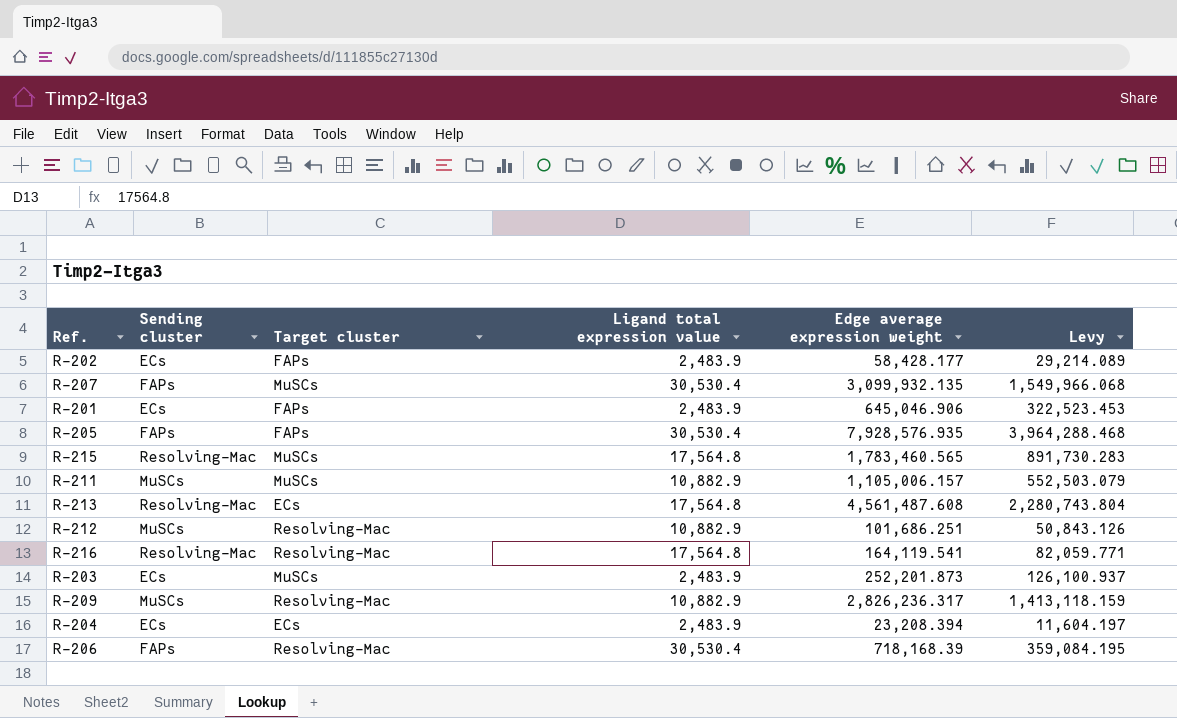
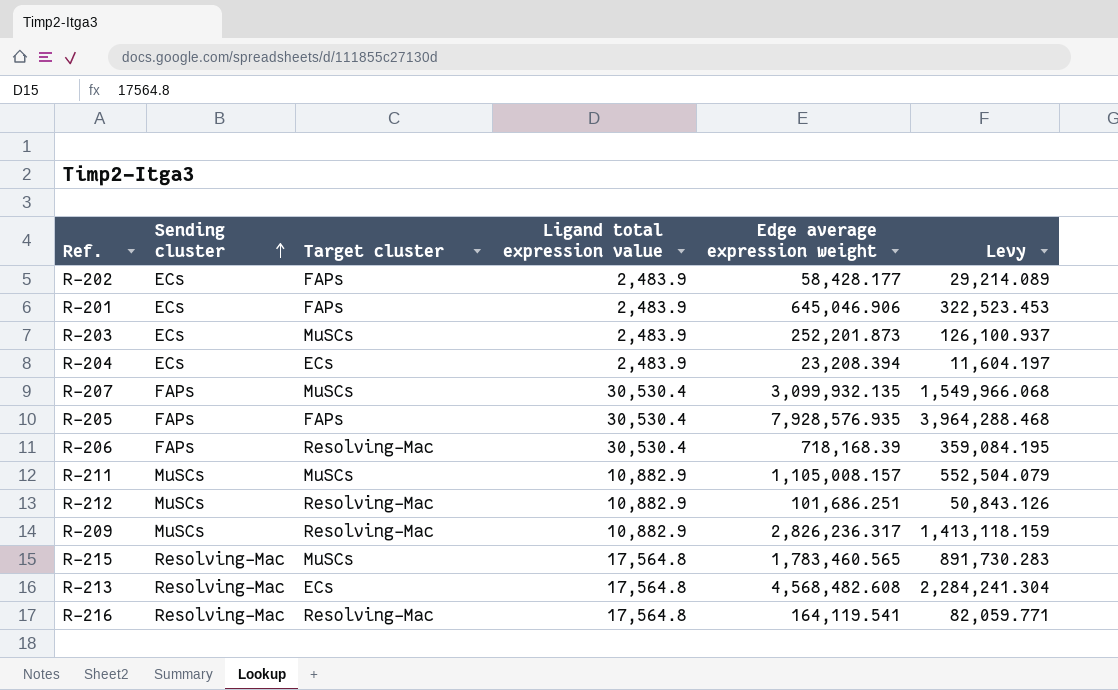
row order: none -> Sending cluster ascending
R-211 | Edge average expression weight: 1,105,006.157 -> 1,105,008.157
R-211 | Levy: 552,503.079 -> 552,504.079
R-213 | Edge average expression weight: 4,561,487.608 -> 4,568,482.608
R-213 | Levy: 2,280,743.804 -> 2,284,241.304

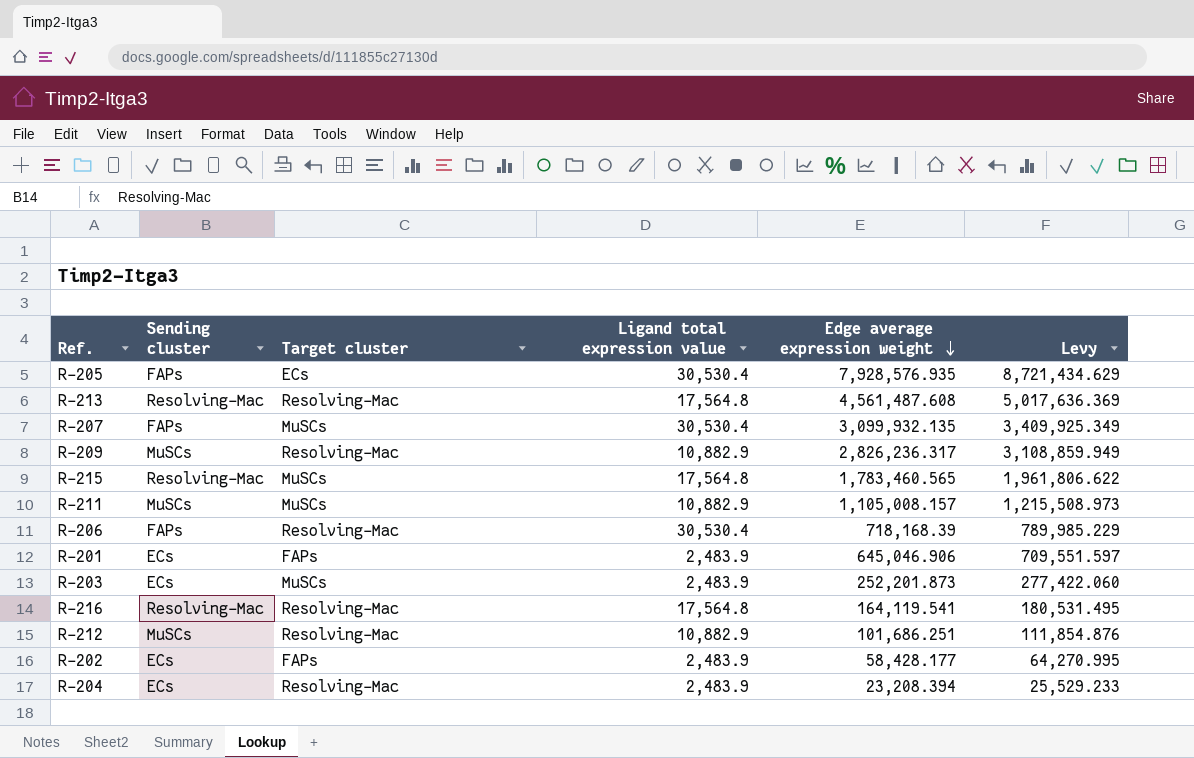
row order: Sending cluster ascending -> Edge average expression weight descending
column Levy | formula: [Edge average expression weight] * 0.5 -> [Edge average expression weight] * 1.1
R-205 | Target cluster: FAPs -> ECs
R-213 | Target cluster: ECs -> Resolving-Mac
R-213 | Edge average expression weight: 4,568,482.608 -> 4,561,487.608
R-204 | Target cluster: ECs -> Resolving-Mac

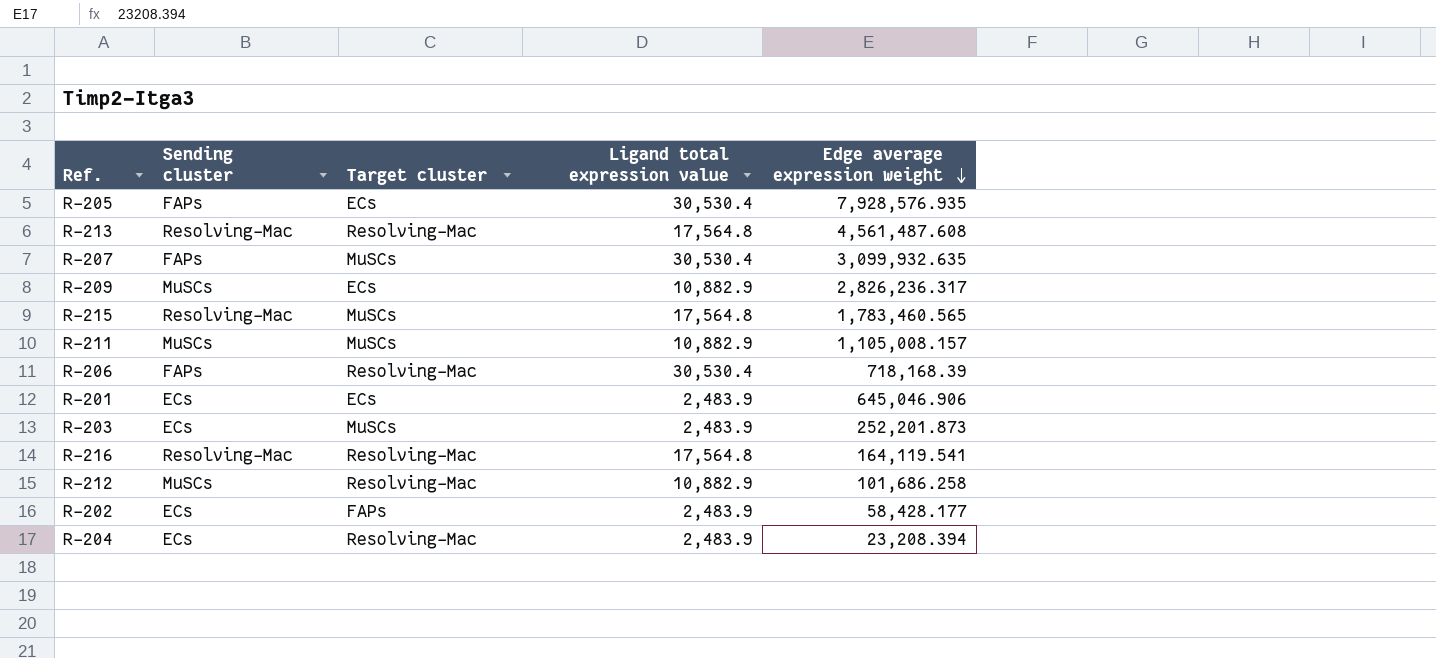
column Levy | formula: [Edge average expression weight] * 1.1 -> none
R-207 | Edge average expression weight: 3,099,932.135 -> 3,099,932.635
R-209 | Target cluster: Resolving-Mac -> ECs
R-201 | Target cluster: FAPs -> ECs
R-212 | Edge average expression weight: 101,686.251 -> 101,686.258

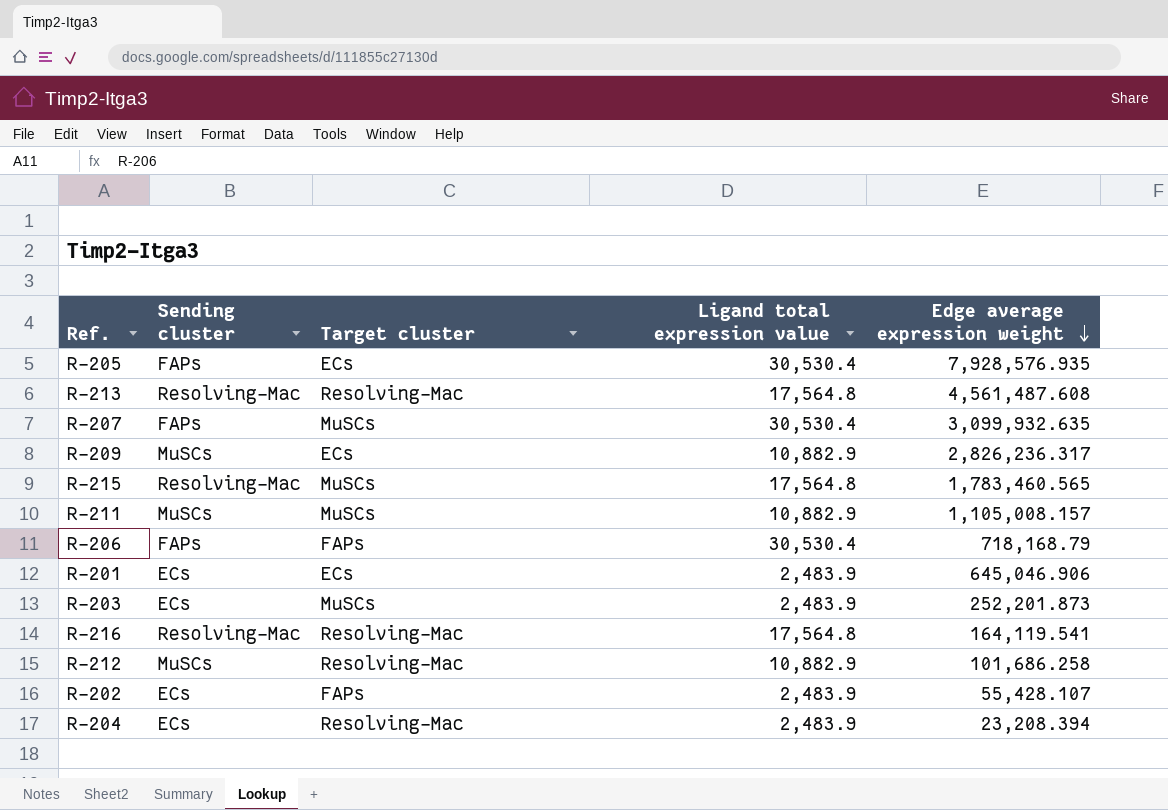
R-206 | Target cluster: Resolving-Mac -> FAPs
R-206 | Edge average expression weight: 718,168.39 -> 718,168.79
R-202 | Edge average expression weight: 58,428.177 -> 55,428.107

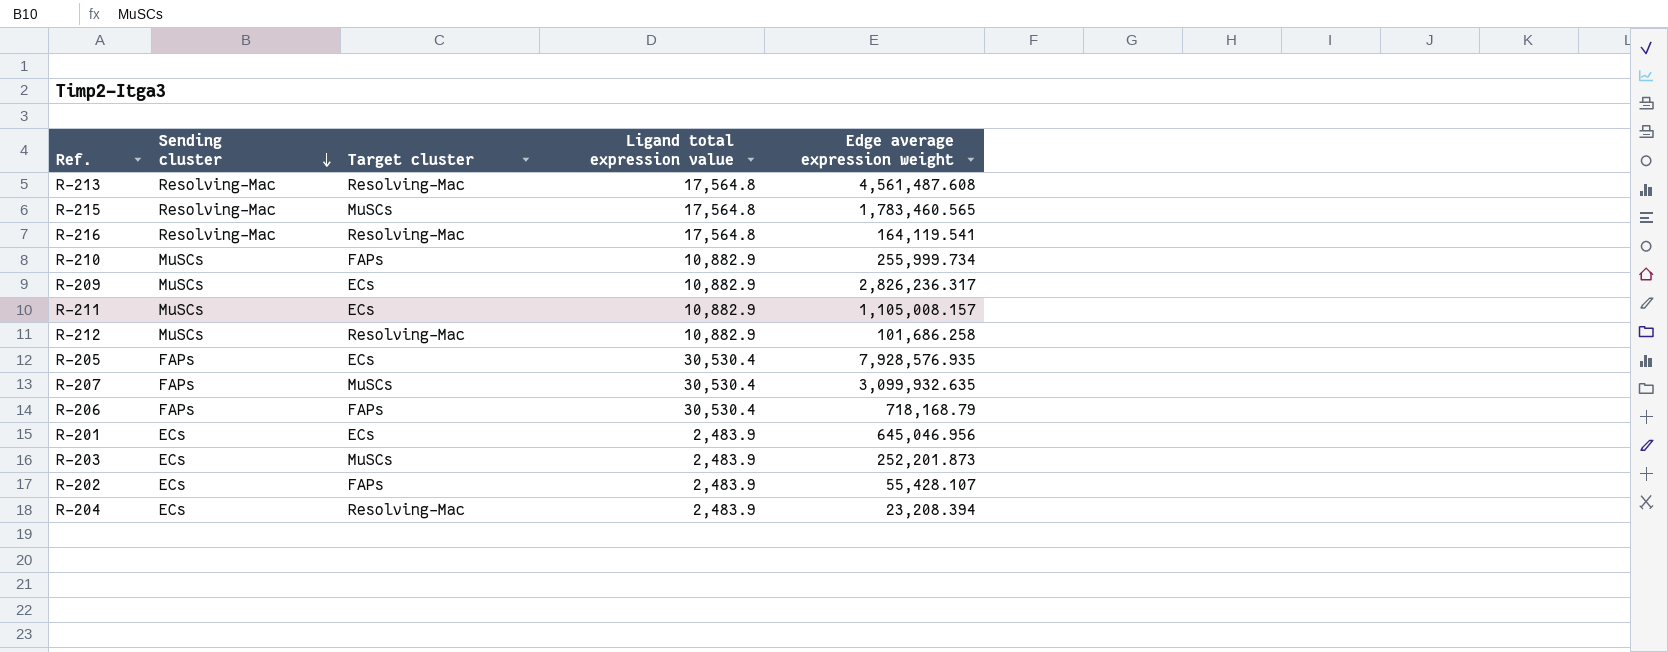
row order: Edge average expression weight descending -> Sending cluster descending
row R-210: none -> MuSCs | FAPs | 10,882.9 | 255,999.734
R-211 | Target cluster: MuSCs -> ECs
R-201 | Edge average expression weight: 645,046.906 -> 645,046.956

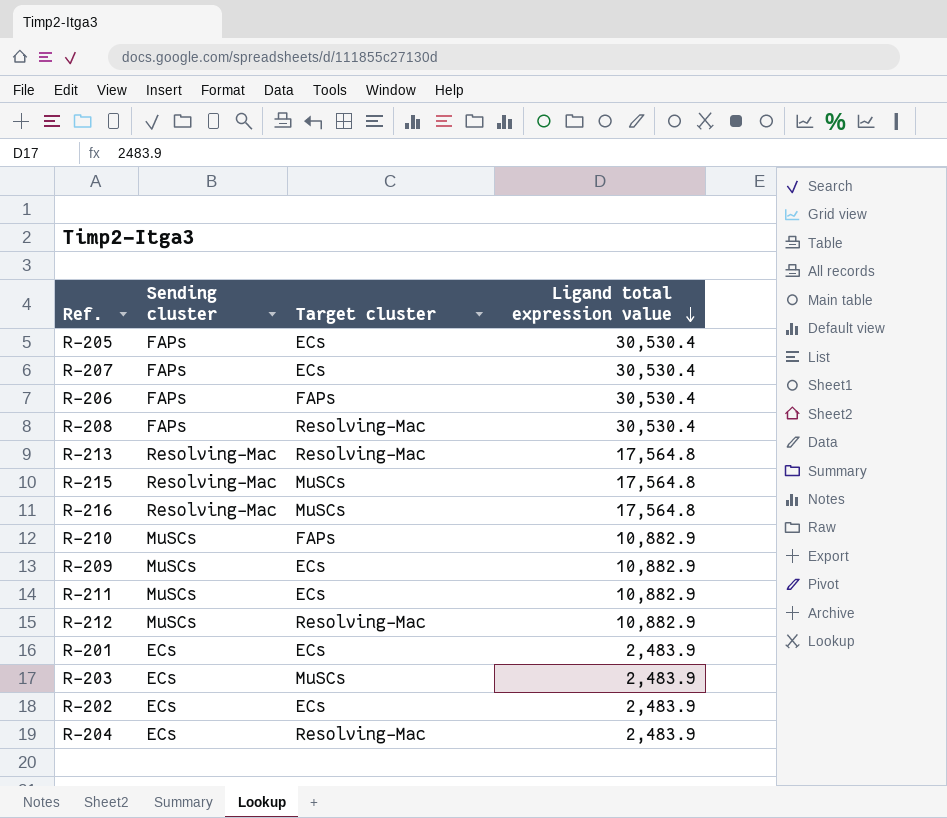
row order: Sending cluster descending -> Ligand total expression value descending
column Edge average expression weight | position: 5 -> none
R-207 | Target cluster: MuSCs -> ECs
row R-208: none -> FAPs | Resolving-Mac | 30,530.4
R-216 | Target cluster: Resolving-Mac -> MuSCs
R-202 | Target cluster: FAPs -> ECs

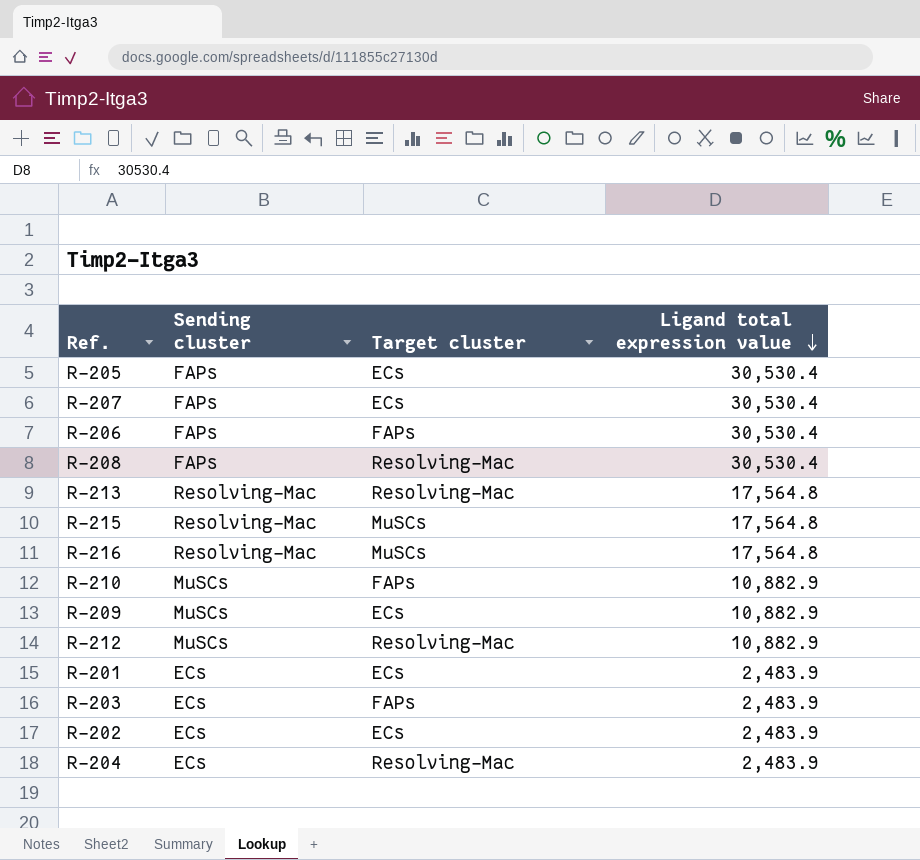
row R-211: MuSCs | ECs | 10,882.9 -> none
R-203 | Target cluster: MuSCs -> FAPs

